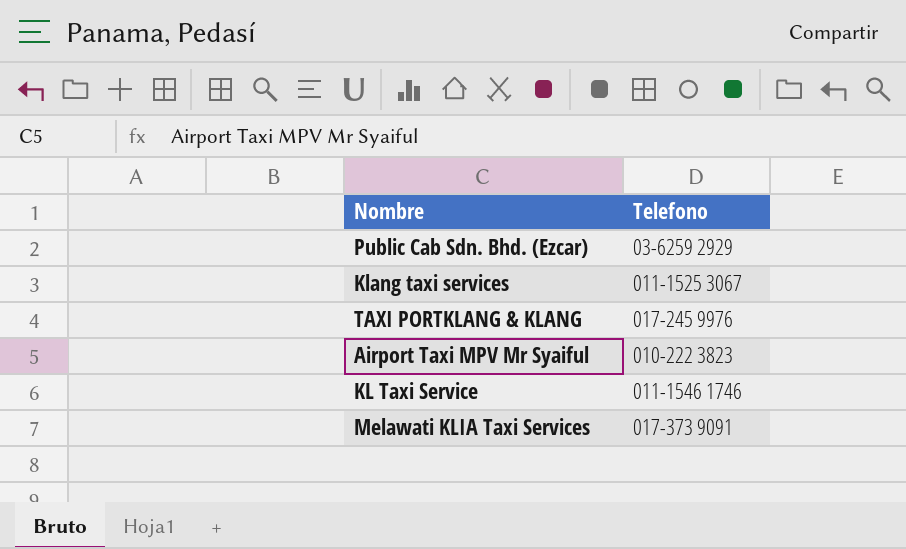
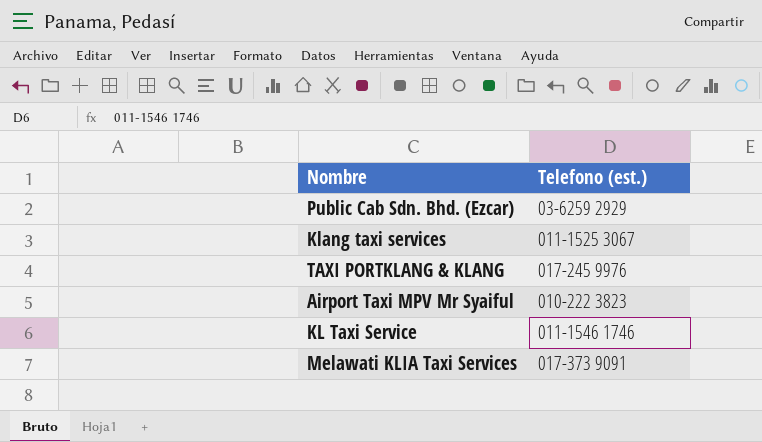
column name: Telefono -> Telefono (est.)

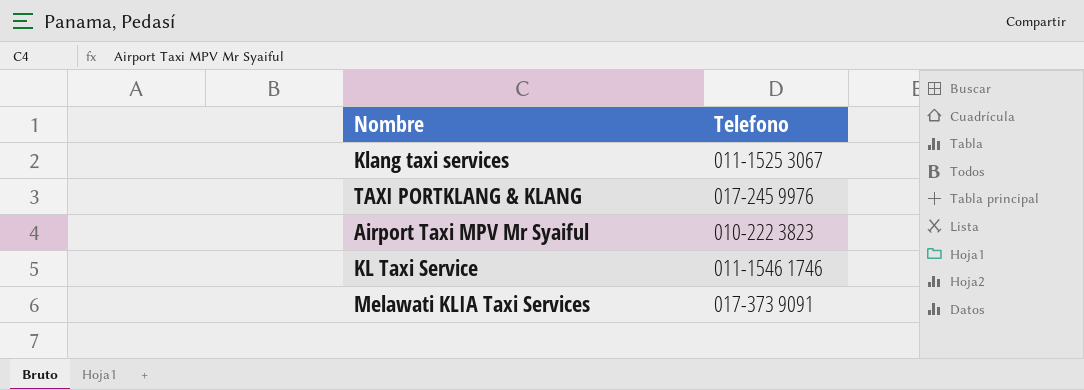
column name: Telefono (est.) -> Telefono
row Public Cab Sdn. Bhd. (Ezcar): 03-6259 2929 -> none

